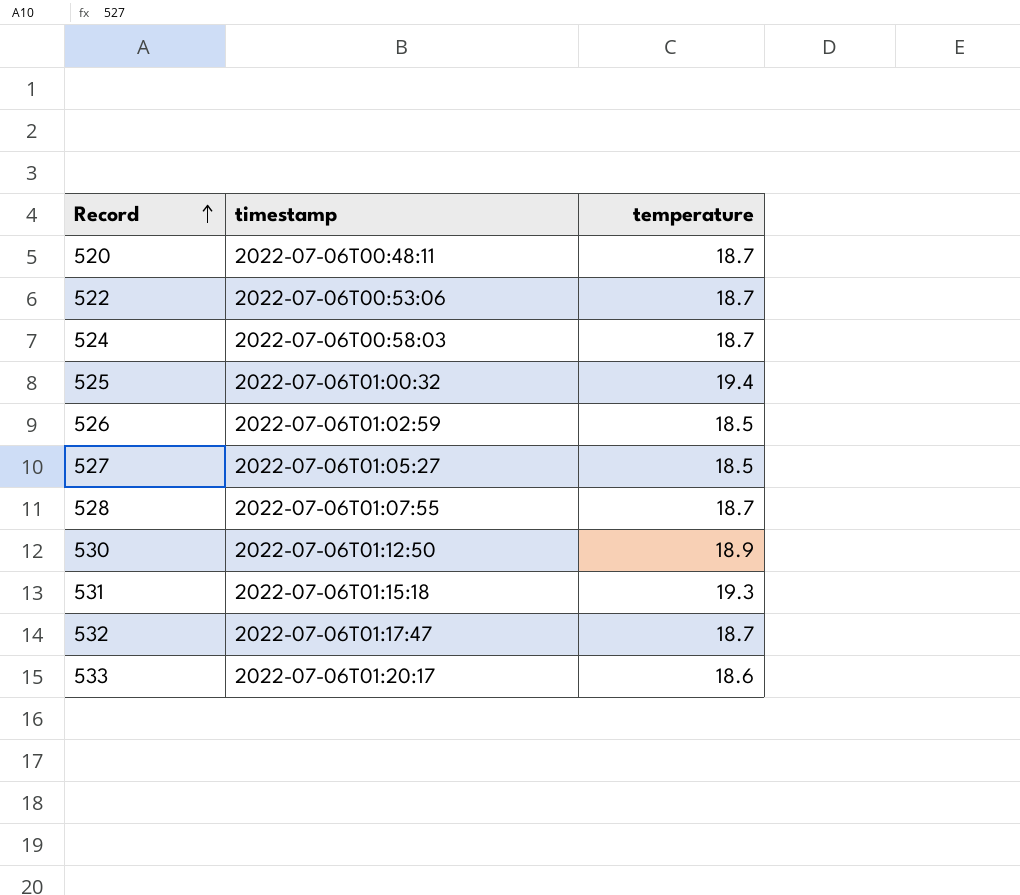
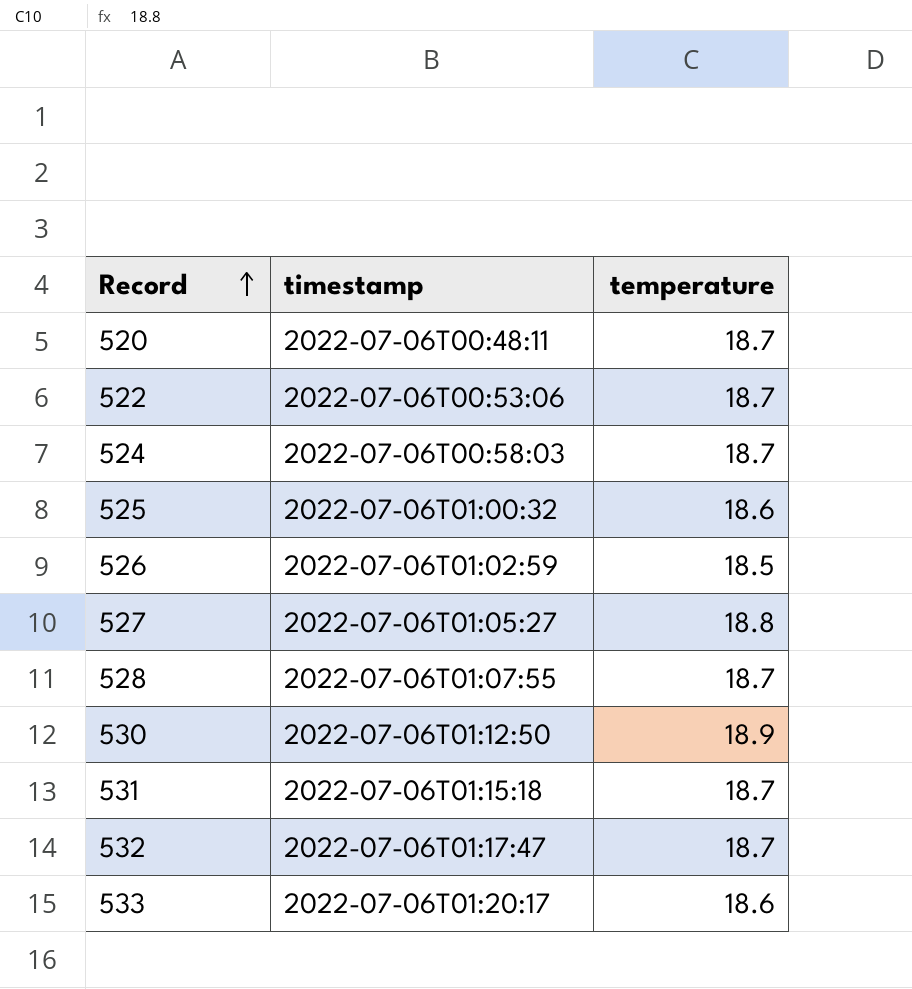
525 | temperature: 19.4 -> 18.6
527 | temperature: 18.5 -> 18.8
531 | temperature: 19.3 -> 18.7

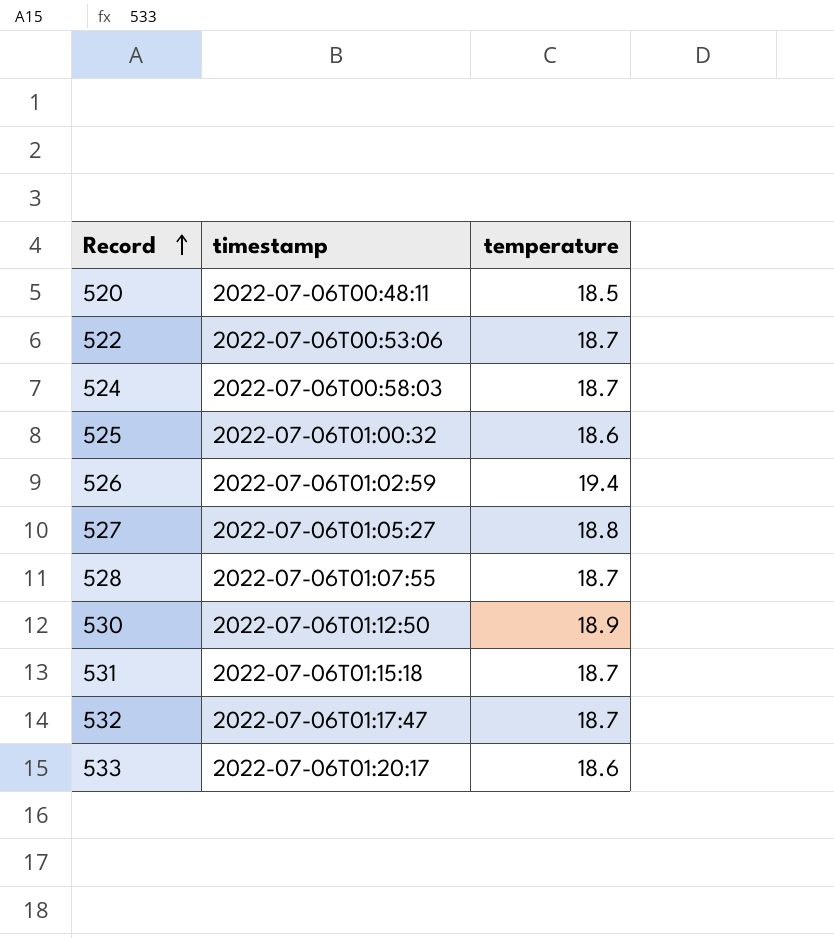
520 | temperature: 18.7 -> 18.5
526 | temperature: 18.5 -> 19.4

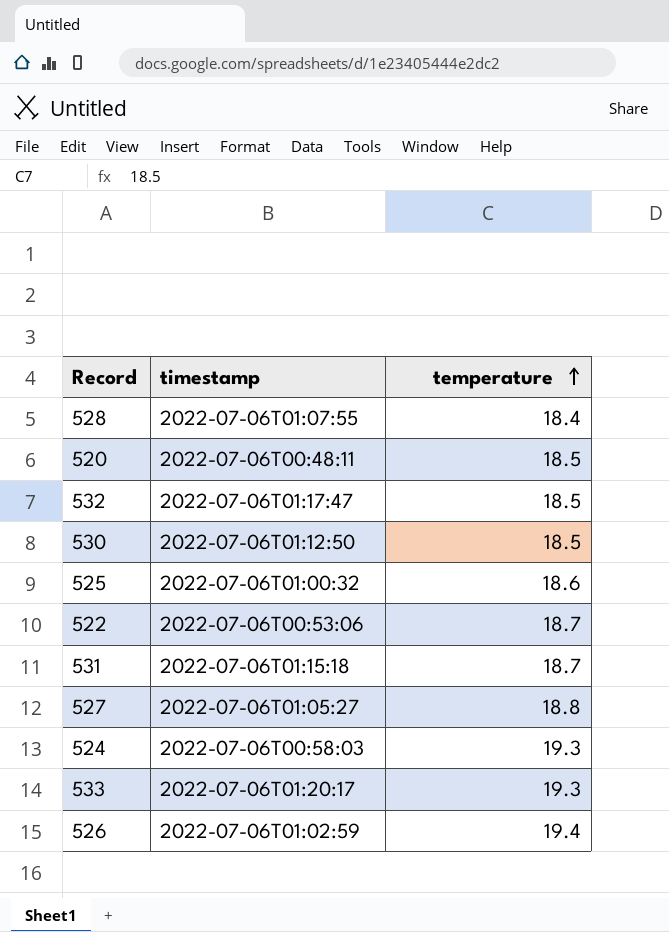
row order: Record ascending -> temperature ascending
528 | temperature: 18.7 -> 18.4
532 | temperature: 18.7 -> 18.5
530 | temperature: 18.9 -> 18.5
524 | temperature: 18.7 -> 19.3
533 | temperature: 18.6 -> 19.3

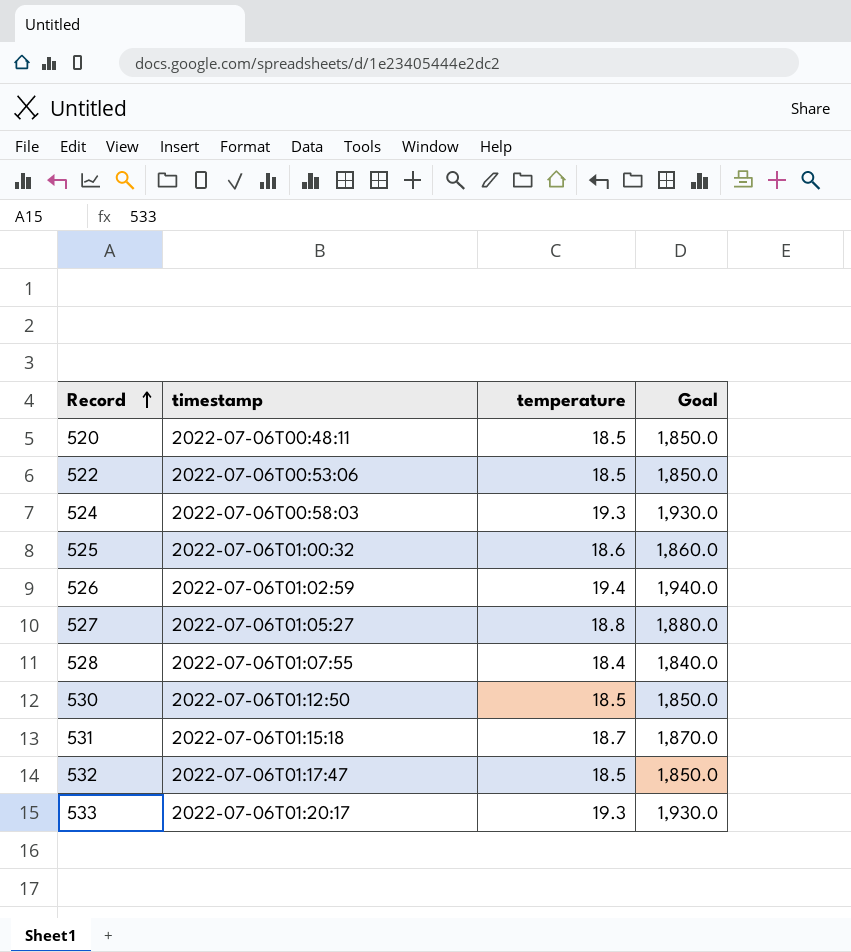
row order: temperature ascending -> Record ascending
column Goal | formula: none -> [temperature] * 100
522 | temperature: 18.7 -> 18.5

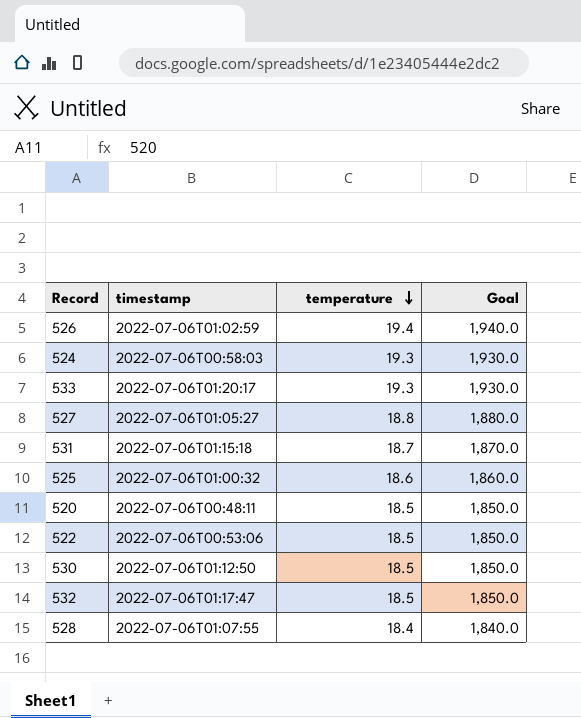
row order: Record ascending -> temperature descending

